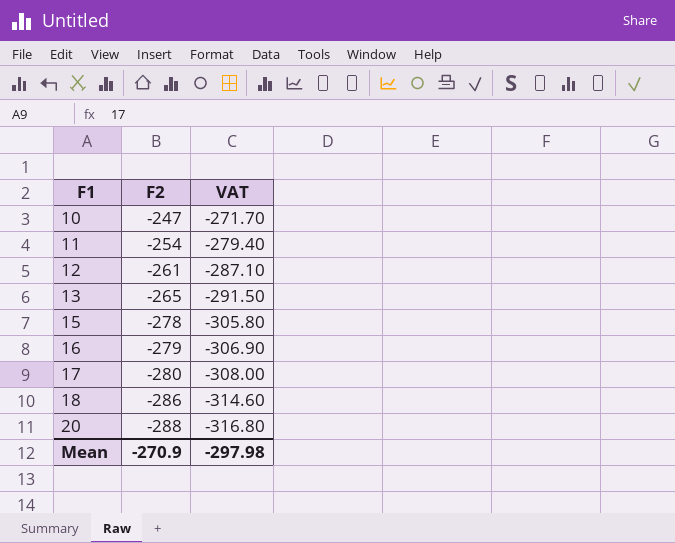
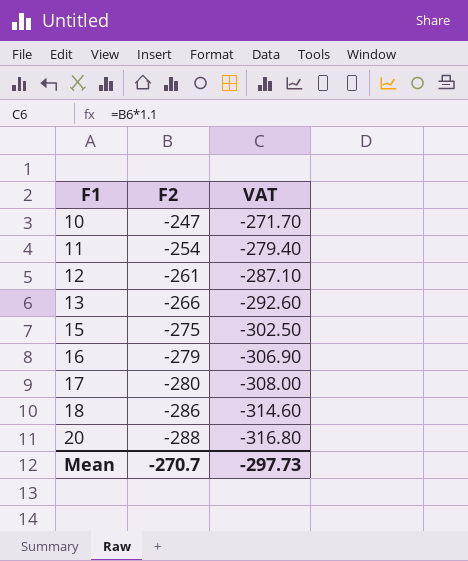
13 | F2: -265 -> -266
13 | VAT: -291.50 -> -292.60
15 | F2: -278 -> -275
15 | VAT: -305.80 -> -302.50
Mean | F2: -270.9 -> -270.7
Mean | VAT: -297.98 -> -297.73

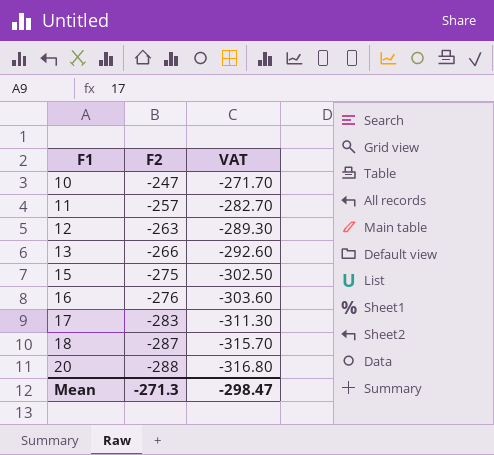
11 | F2: -254 -> -257
11 | VAT: -279.40 -> -282.70
12 | F2: -261 -> -263
12 | VAT: -287.10 -> -289.30
16 | F2: -279 -> -276
16 | VAT: -306.90 -> -303.60
17 | F2: -280 -> -283
17 | VAT: -308.00 -> -311.30
18 | F2: -286 -> -287
18 | VAT: -314.60 -> -315.70
Mean | F2: -270.7 -> -271.3
Mean | VAT: -297.73 -> -298.47

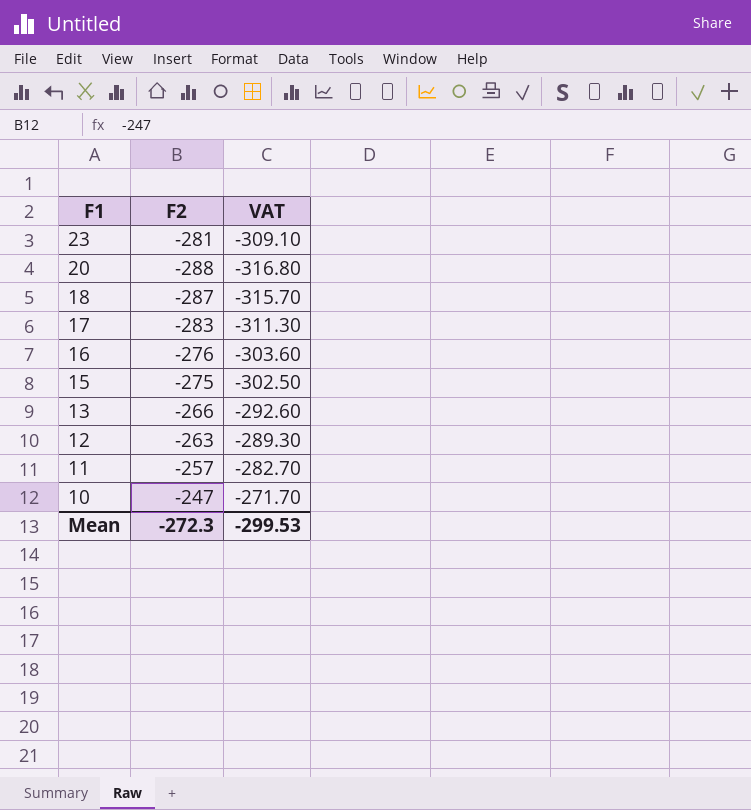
row order: F1 ascending -> F1 descending
row 23: none -> -281 | -309.10
Mean | F2: -271.3 -> -272.3
Mean | VAT: -298.47 -> -299.53

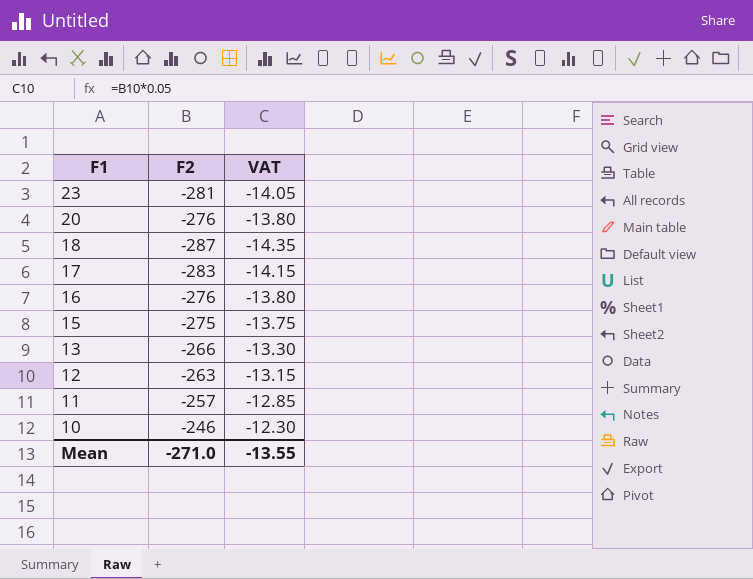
column VAT | formula: [F2] * 1.1 -> [F2] * 0.05
20 | F2: -288 -> -276
10 | F2: -247 -> -246
Mean | F2: -272.3 -> -271.0
Mean | VAT: -299.53 -> -13.55

